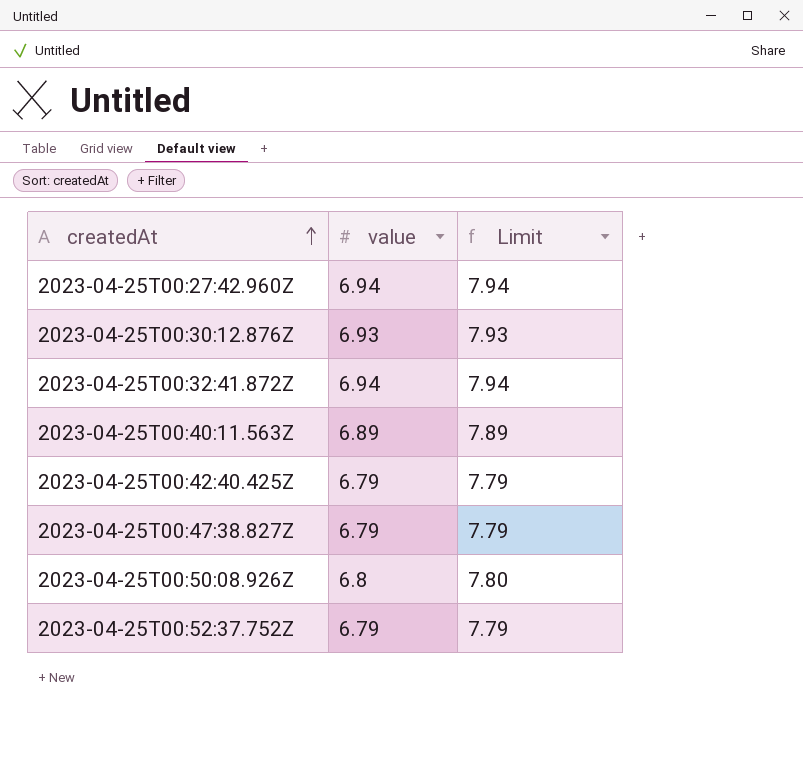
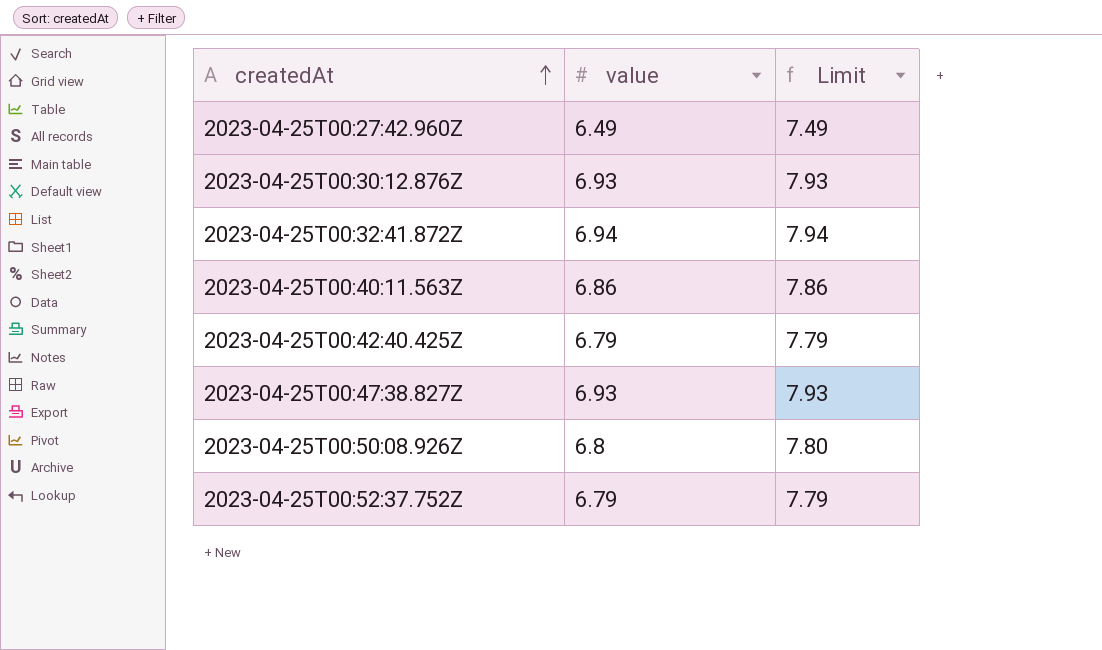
2023-04-25T00:27:42.960Z | value: 6.94 -> 6.49
2023-04-25T00:27:42.960Z | Limit: 7.94 -> 7.49
2023-04-25T00:40:11.563Z | value: 6.89 -> 6.86
2023-04-25T00:40:11.563Z | Limit: 7.89 -> 7.86
2023-04-25T00:47:38.827Z | value: 6.79 -> 6.93
2023-04-25T00:47:38.827Z | Limit: 7.79 -> 7.93

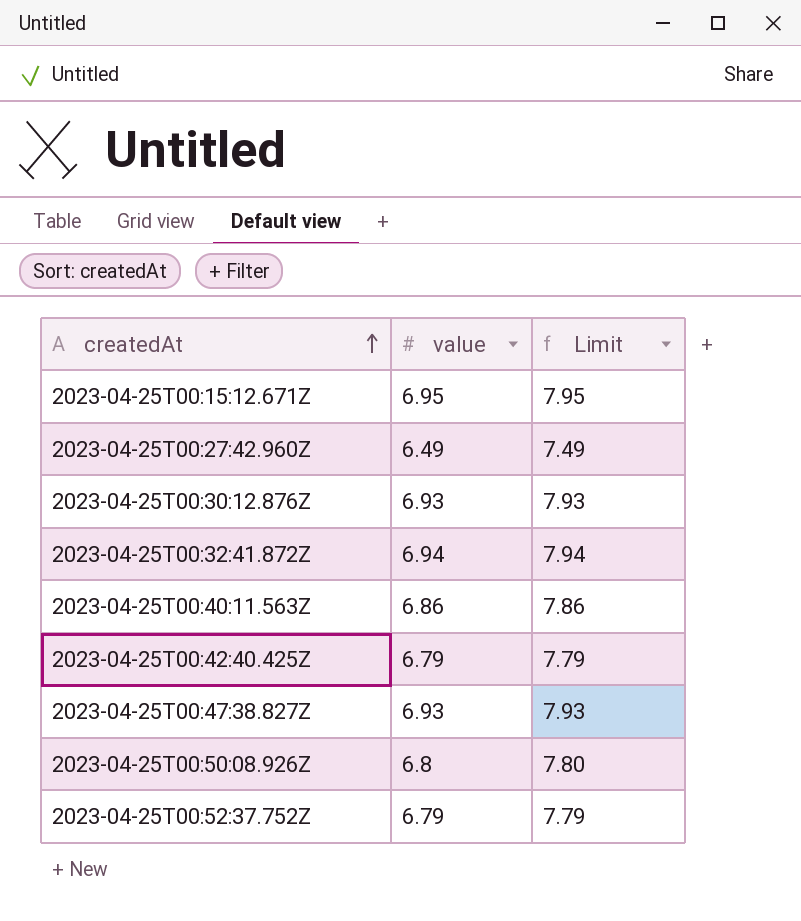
row 2023-04-25T00:15:12.671Z: none -> 6.95 | 7.95

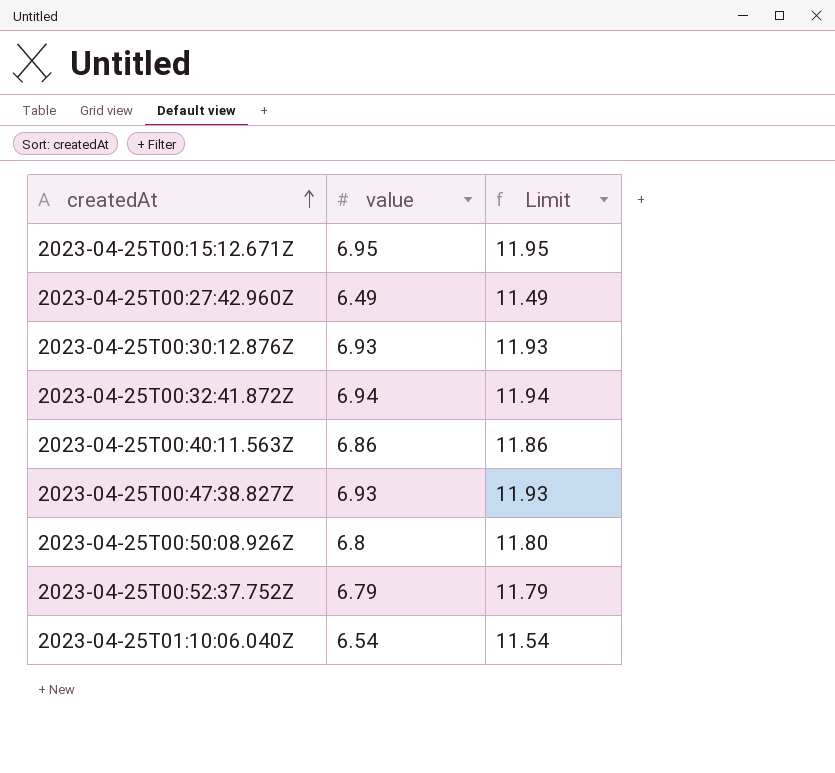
column Limit | formula: [value] + 1 -> [value] + 5
row 2023-04-25T00:42:40.425Z: 6.79 | 7.79 -> none
row 2023-04-25T01:10:06.040Z: none -> 6.54 | 11.54

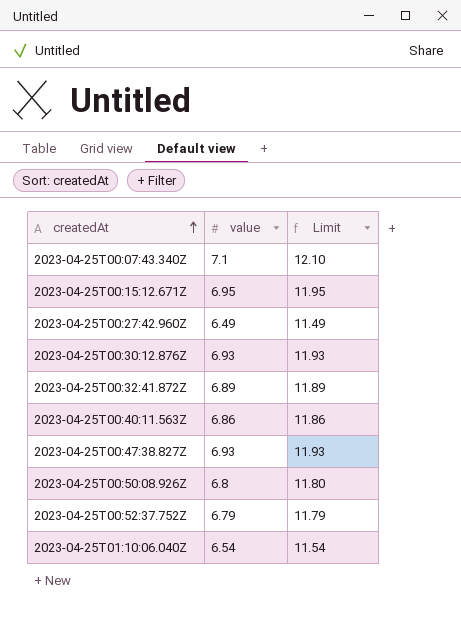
row 2023-04-25T00:07:43.340Z: none -> 7.1 | 12.10
2023-04-25T00:32:41.872Z | value: 6.94 -> 6.89
2023-04-25T00:32:41.872Z | Limit: 11.94 -> 11.89

